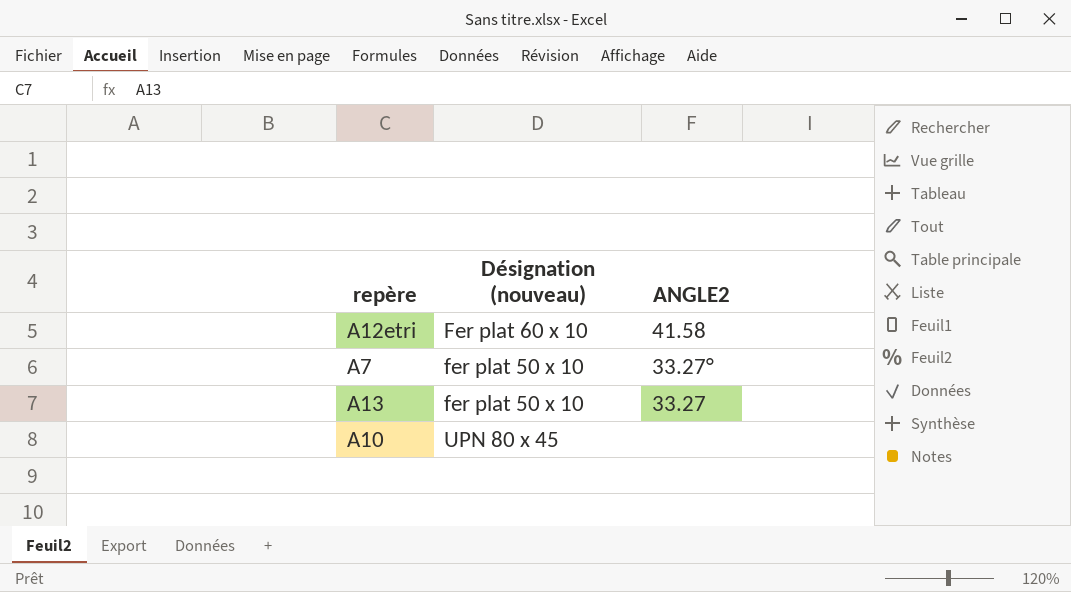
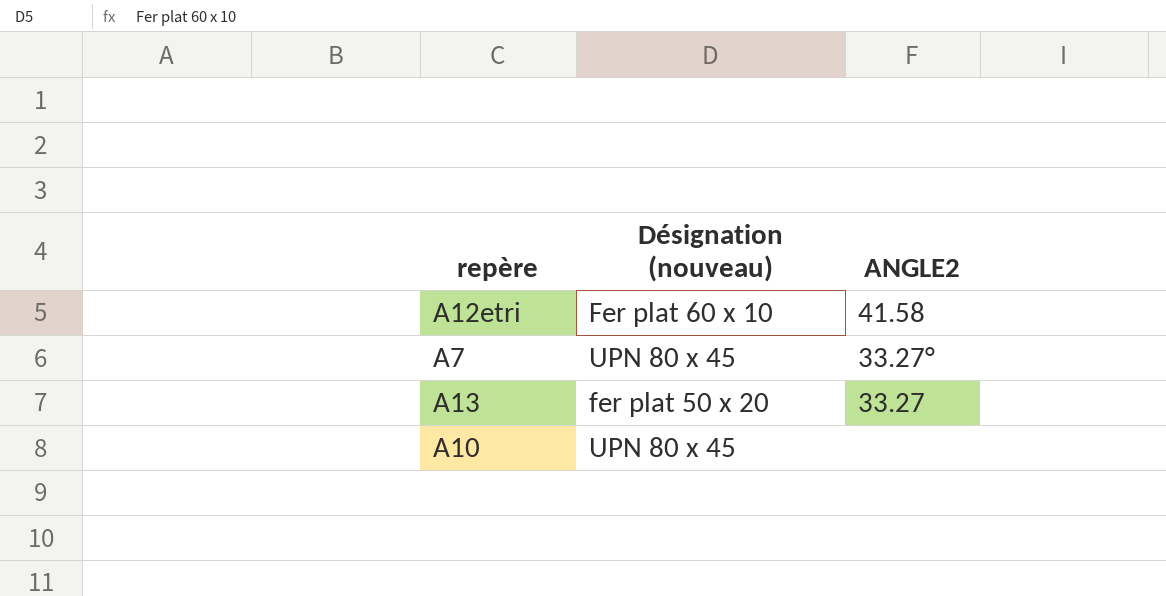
A7 | Désignation (nouveau): fer plat 50 x 10 -> UPN 80 x 45
A13 | Désignation (nouveau): fer plat 50 x 10 -> fer plat 50 x 20

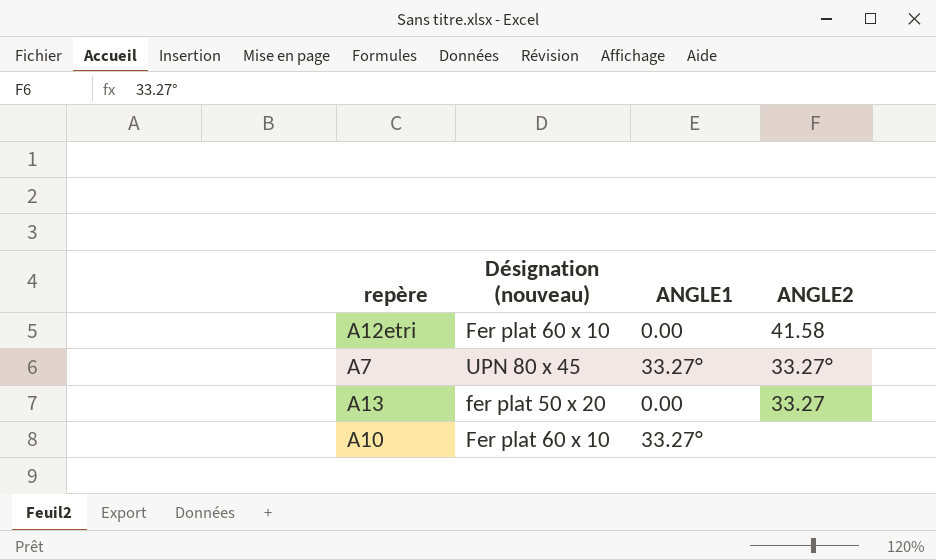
column ANGLE1 | position: none -> 3
A10 | Désignation (nouveau): UPN 80 x 45 -> Fer plat 60 x 10

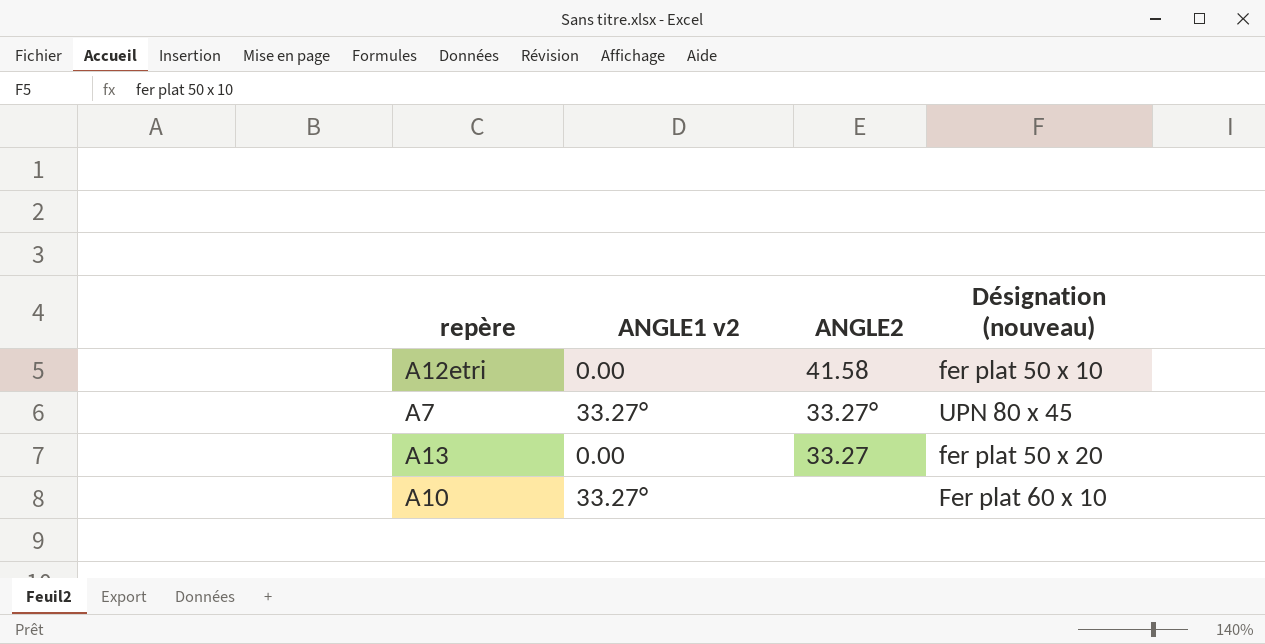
column name: ANGLE1 -> ANGLE1 v2
column Désignation (nouveau) | position: 2 -> 4
A12etri | Désignation (nouveau): Fer plat 60 x 10 -> fer plat 50 x 10

